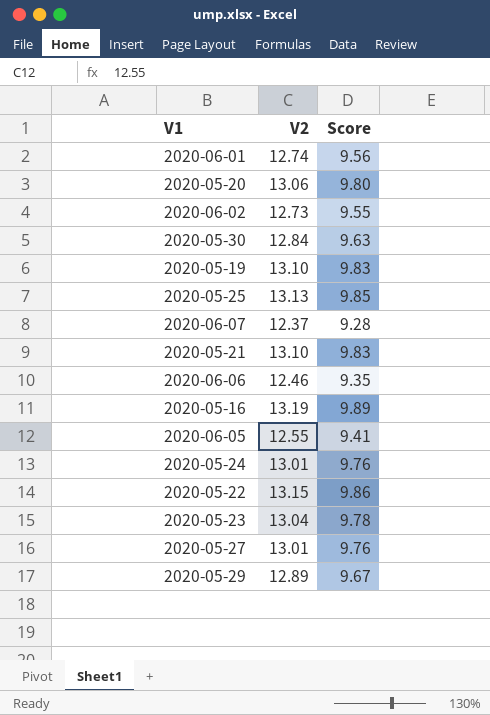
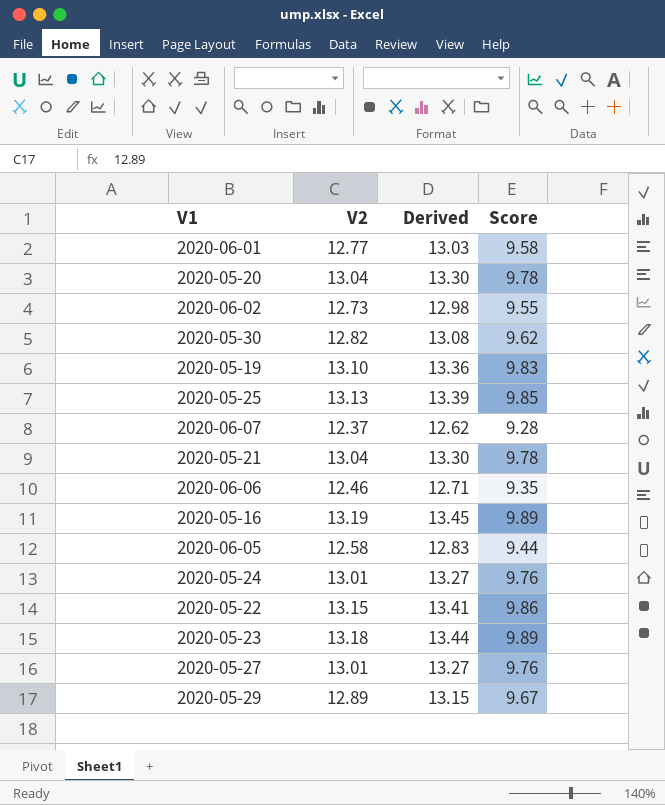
column Derived | formula: none -> [V2] * 1.02
2020-06-01 | V2: 12.74 -> 12.77
2020-06-01 | Score: 9.56 -> 9.58
2020-05-20 | V2: 13.06 -> 13.04
2020-05-20 | Score: 9.80 -> 9.78
2020-05-30 | V2: 12.84 -> 12.82
2020-05-30 | Score: 9.63 -> 9.62
2020-05-21 | V2: 13.10 -> 13.04
2020-05-21 | Score: 9.83 -> 9.78
2020-06-05 | V2: 12.55 -> 12.58
2020-06-05 | Score: 9.41 -> 9.44
2020-05-23 | V2: 13.04 -> 13.18
2020-05-23 | Score: 9.78 -> 9.89

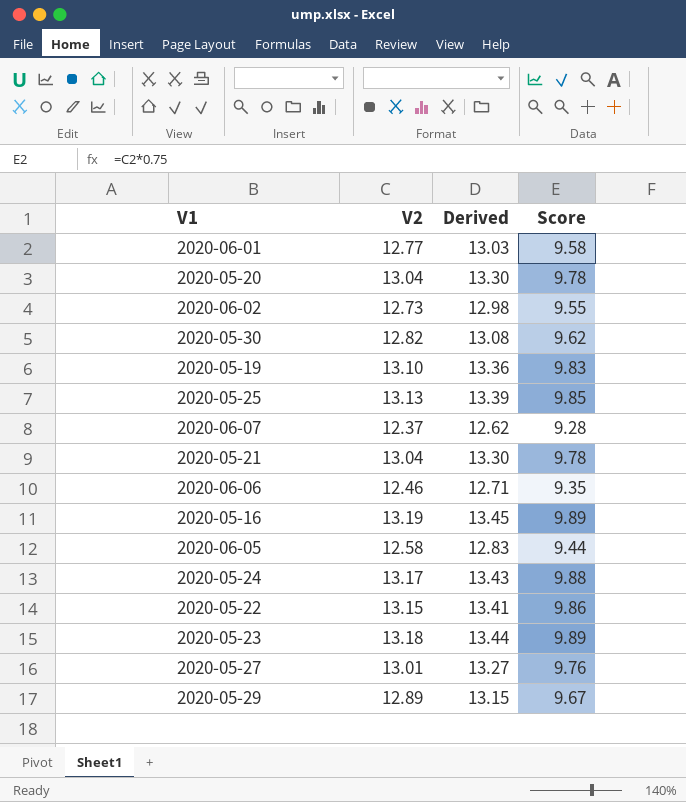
2020-05-24 | V2: 13.01 -> 13.17
2020-05-24 | Derived: 13.27 -> 13.43
2020-05-24 | Score: 9.76 -> 9.88

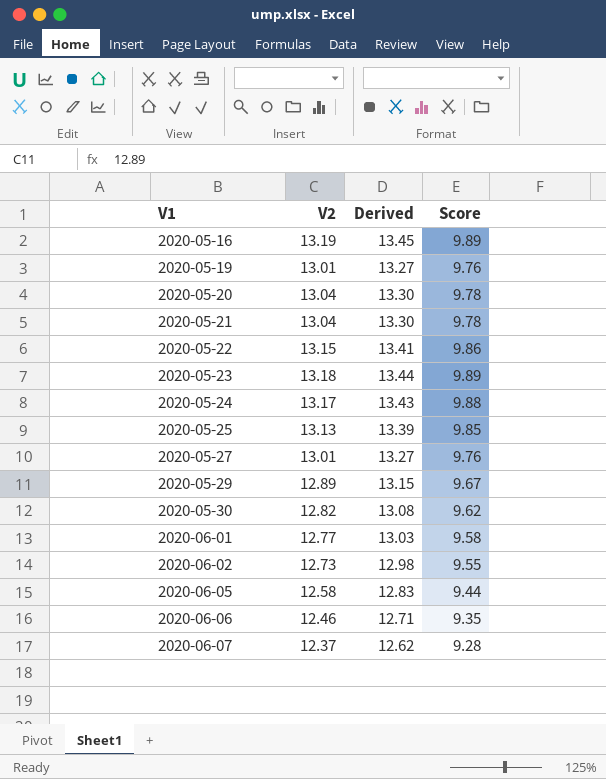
row order: none -> V1 ascending
2020-05-19 | V2: 13.10 -> 13.01
2020-05-19 | Derived: 13.36 -> 13.27
2020-05-19 | Score: 9.83 -> 9.76

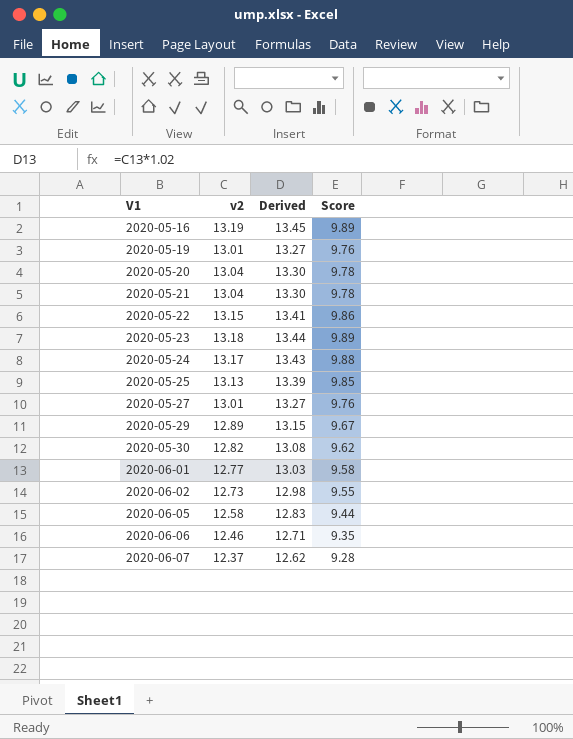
column name: V2 -> v2

